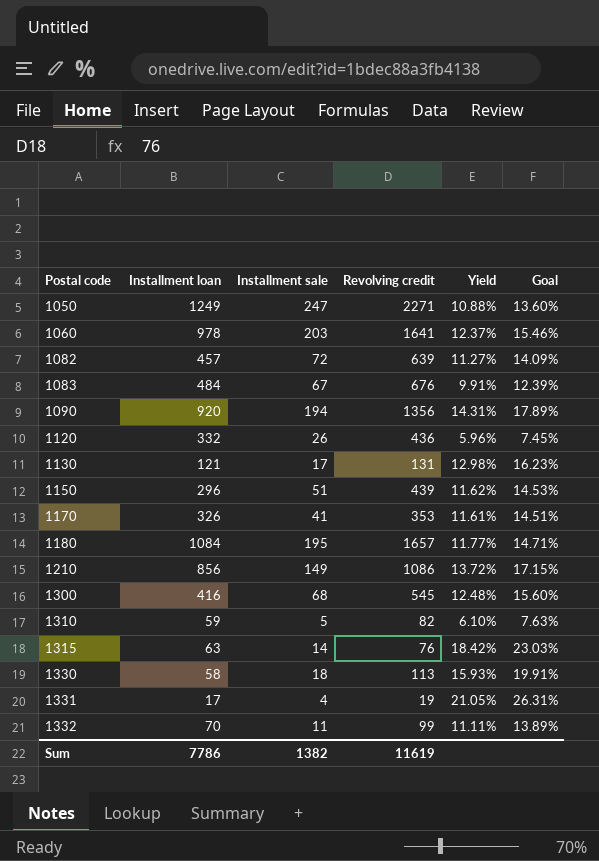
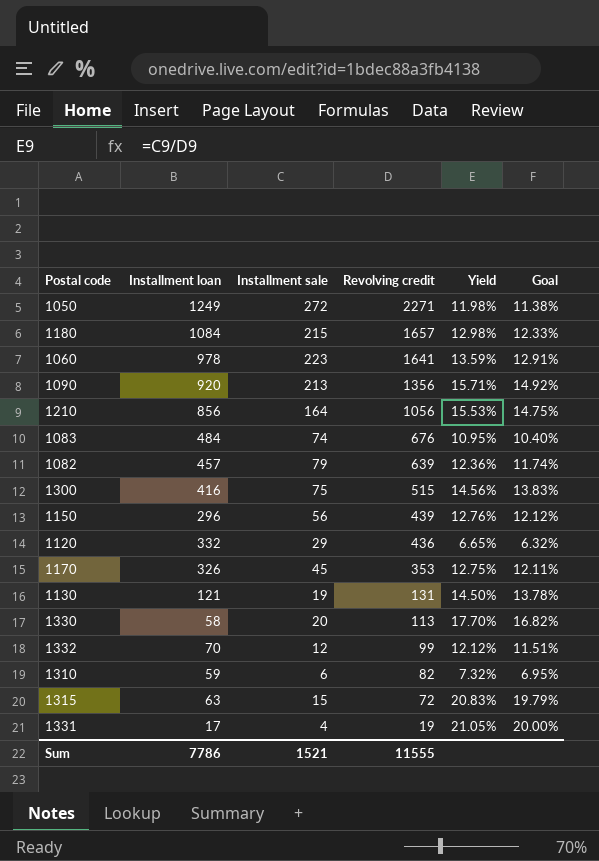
row order: Postal code ascending -> Revolving credit descending
column Goal | formula: [Yield] * 1.25 -> [Yield] * 0.95
1050 | Installment sale: 247 -> 272
1050 | Yield: 10.88% -> 11.98%
1180 | Installment sale: 195 -> 215
1180 | Yield: 11.77% -> 12.98%
1060 | Installment sale: 203 -> 223
1060 | Yield: 12.37% -> 13.59%
1090 | Installment sale: 194 -> 213
1090 | Yield: 14.31% -> 15.71%
1210 | Installment sale: 149 -> 164
1210 | Revolving credit: 1086 -> 1056
1210 | Yield: 13.72% -> 15.53%
1083 | Installment sale: 67 -> 74
1083 | Yield: 9.91% -> 10.95%
1082 | Installment sale: 72 -> 79
1082 | Yield: 11.27% -> 12.36%
1300 | Installment sale: 68 -> 75
1300 | Revolving credit: 545 -> 515
1300 | Yield: 12.48% -> 14.56%
1150 | Installment sale: 51 -> 56
1150 | Yield: 11.62% -> 12.76%
1120 | Installment sale: 26 -> 29
1120 | Yield: 5.96% -> 6.65%
1170 | Installment sale: 41 -> 45
1170 | Yield: 11.61% -> 12.75%
1130 | Installment sale: 17 -> 19
1130 | Yield: 12.98% -> 14.50%
1330 | Installment sale: 18 -> 20
1330 | Yield: 15.93% -> 17.70%
1332 | Installment sale: 11 -> 12
1332 | Yield: 11.11% -> 12.12%
1310 | Installment sale: 5 -> 6
1310 | Yield: 6.10% -> 7.32%
1315 | Installment sale: 14 -> 15
1315 | Revolving credit: 76 -> 72
1315 | Yield: 18.42% -> 20.83%
Sum | Installment sale: 1382 -> 1521
Sum | Revolving credit: 11619 -> 11555

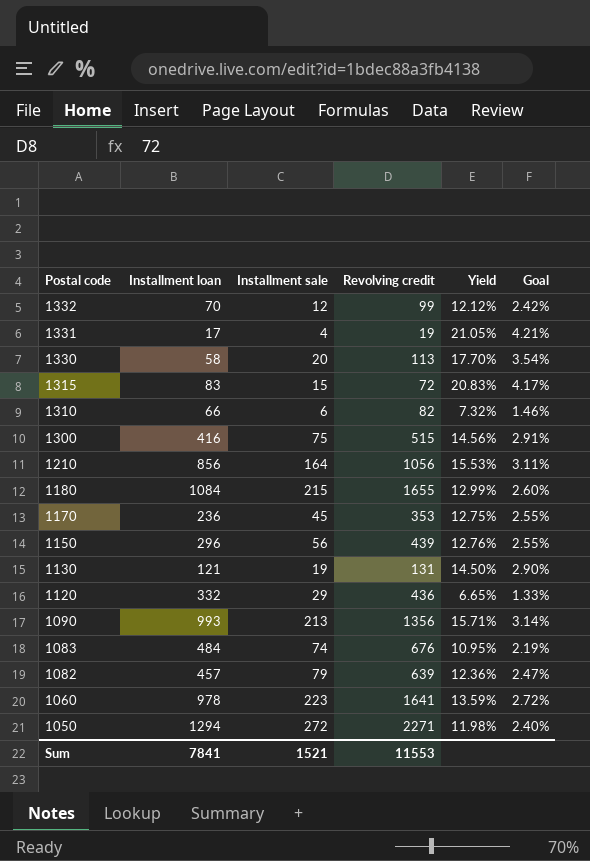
row order: Revolving credit descending -> Postal code descending
column Goal | formula: [Yield] * 0.95 -> [Yield] * 0.2
1315 | Installment loan: 63 -> 83
1310 | Installment loan: 59 -> 66
1180 | Revolving credit: 1657 -> 1655
1180 | Yield: 12.98% -> 12.99%
1170 | Installment loan: 326 -> 236
1090 | Installment loan: 920 -> 993
1050 | Installment loan: 1249 -> 1294
Sum | Installment loan: 7786 -> 7841
Sum | Revolving credit: 11555 -> 11553

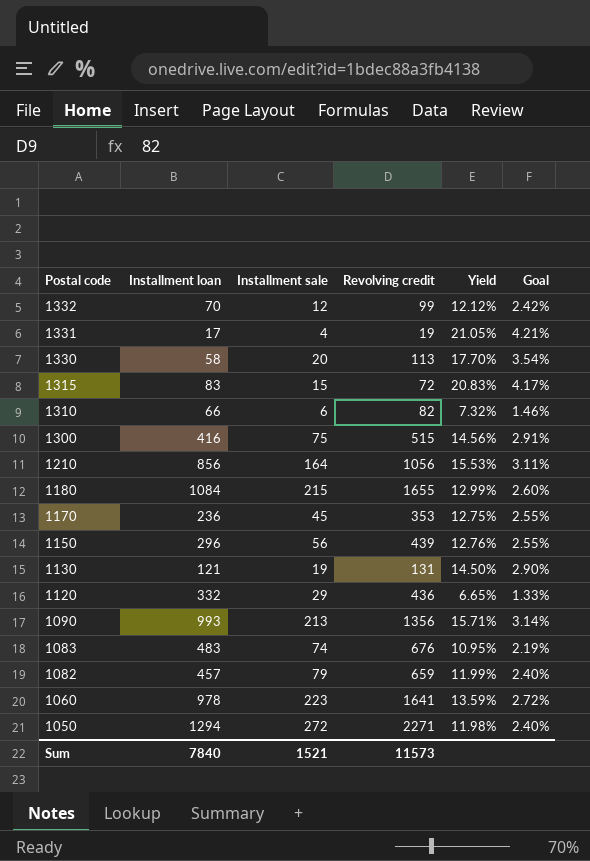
1083 | Installment loan: 484 -> 483
1082 | Revolving credit: 639 -> 659
1082 | Yield: 12.36% -> 11.99%
1082 | Goal: 2.47% -> 2.40%
Sum | Installment loan: 7841 -> 7840
Sum | Revolving credit: 11553 -> 11573

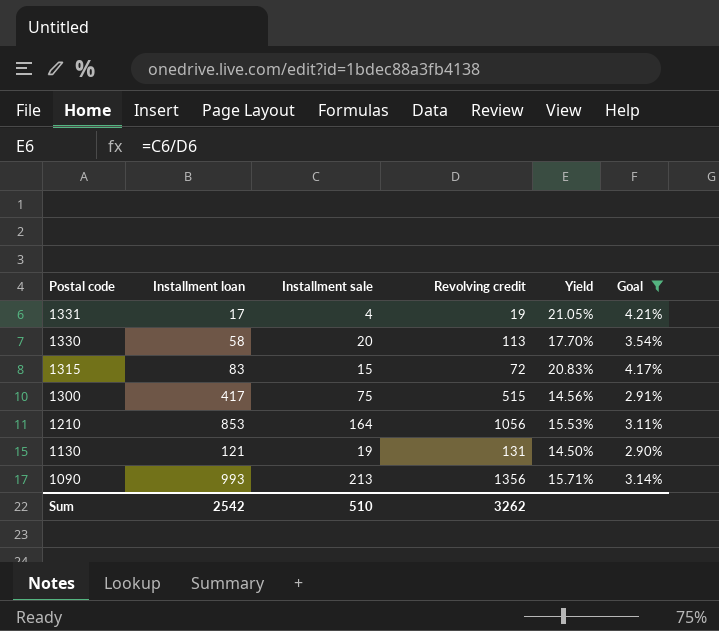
filter: none -> Goal >= 2.90%
1300 | Installment loan: 416 -> 417
1210 | Installment loan: 856 -> 853
Sum | Installment loan: 7840 -> 2542
Sum | Installment sale: 1521 -> 510
Sum | Revolving credit: 11573 -> 3262

